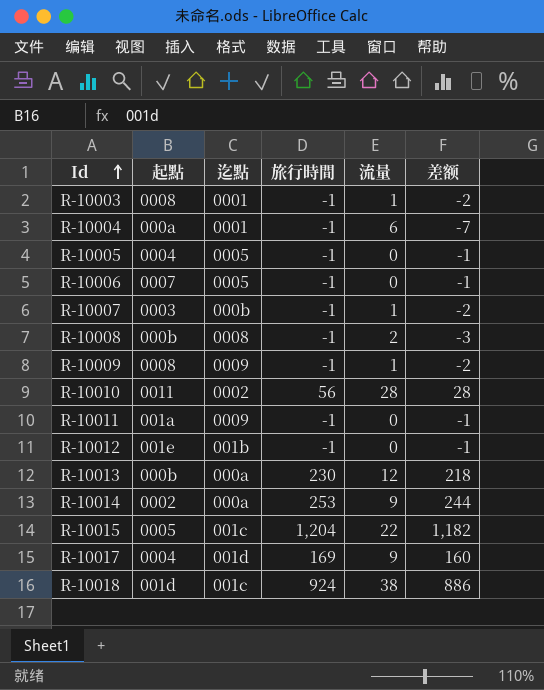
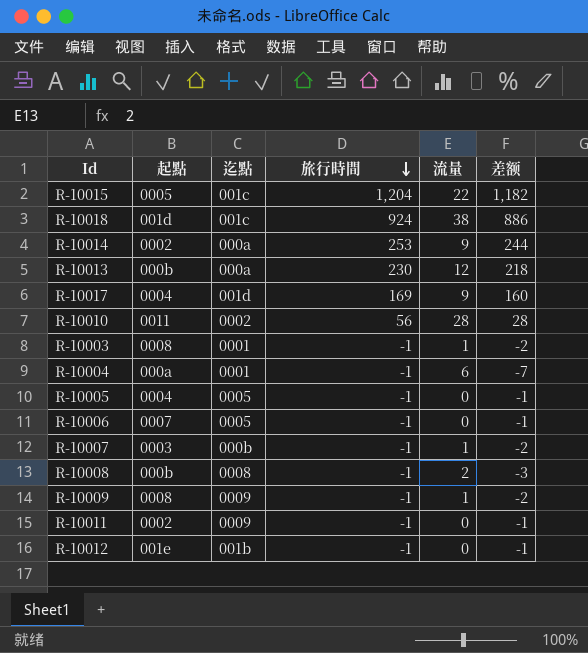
row order: Id ascending -> 旅行時間 descending
R-10011 | 起點: 001a -> 0002

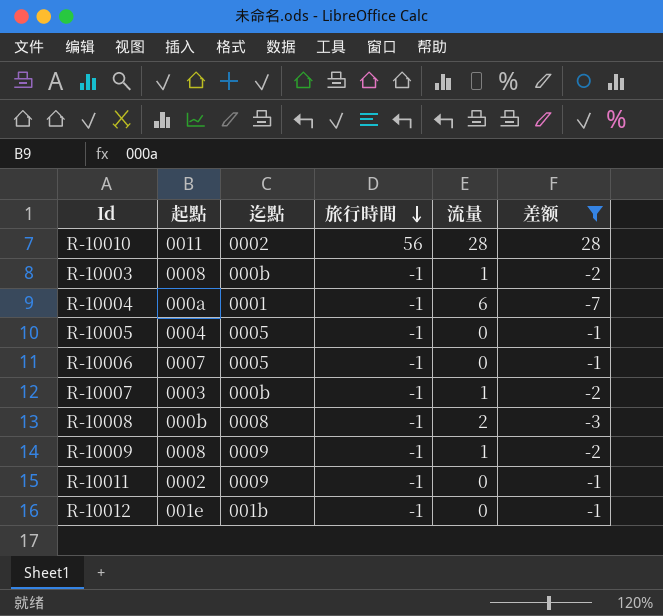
filter: none -> 差额 <= 28
R-10003 | 迄點: 0001 -> 000b

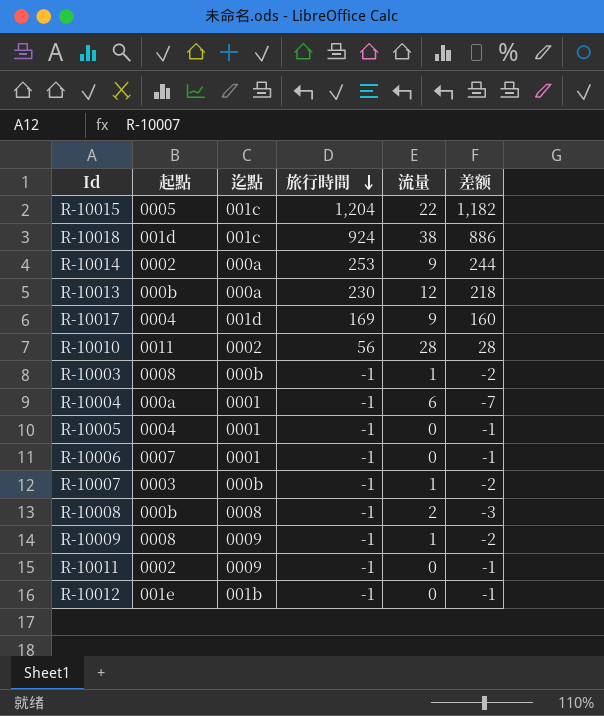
filter: 差额 <= 28 -> none
R-10005 | 迄點: 0005 -> 0001
R-10006 | 迄點: 0005 -> 0001

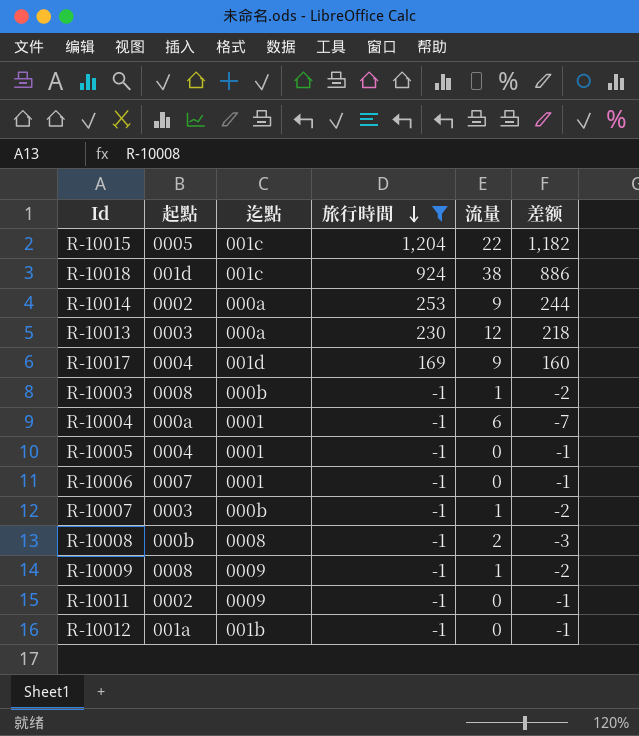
filter: none -> 旅行時間 != 56
R-10013 | 起點: 000b -> 0003
R-10012 | 起點: 001e -> 001a

